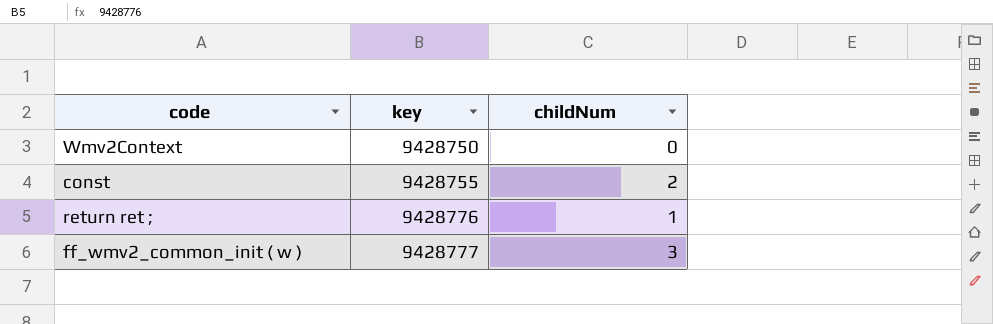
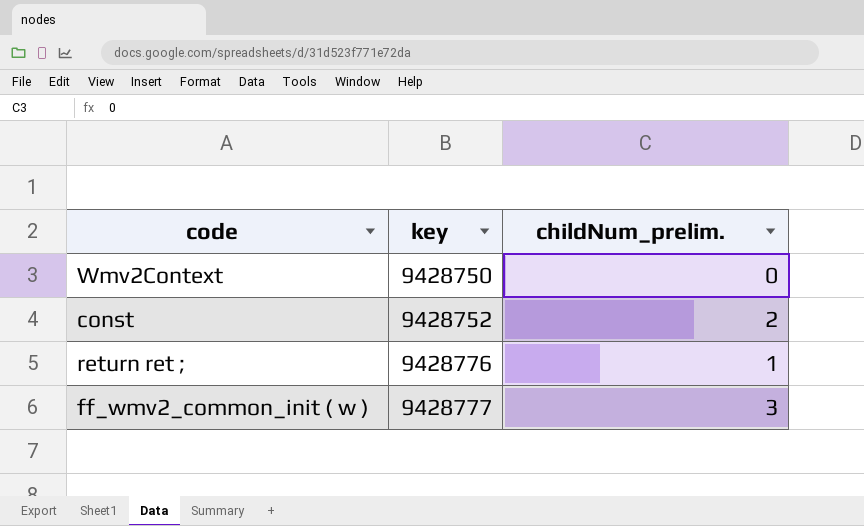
column name: childNum -> childNum_prelim.
const | key: 9428755 -> 9428752

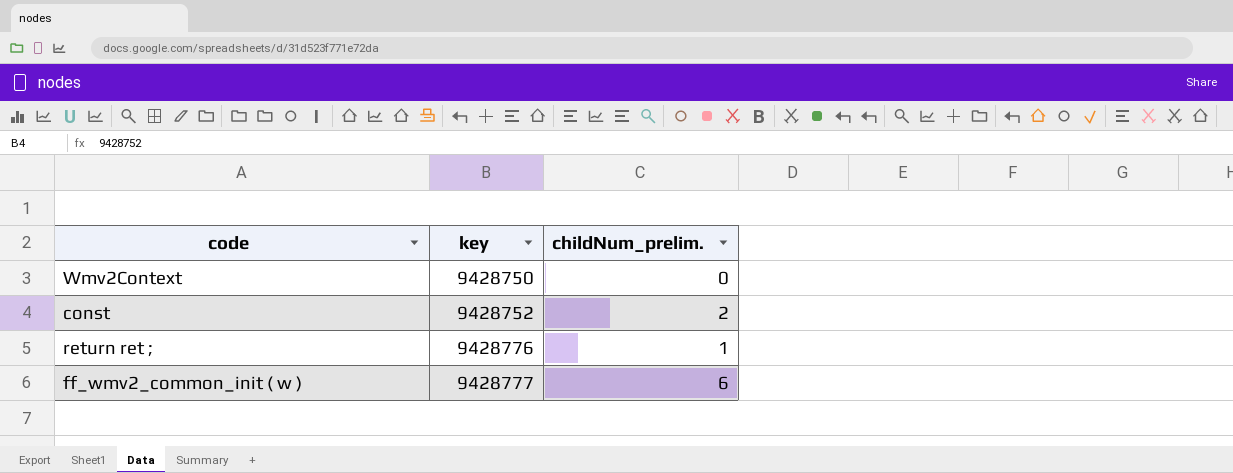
ff_wmv2_common_init ( w ) | childNum_prelim.: 3 -> 6

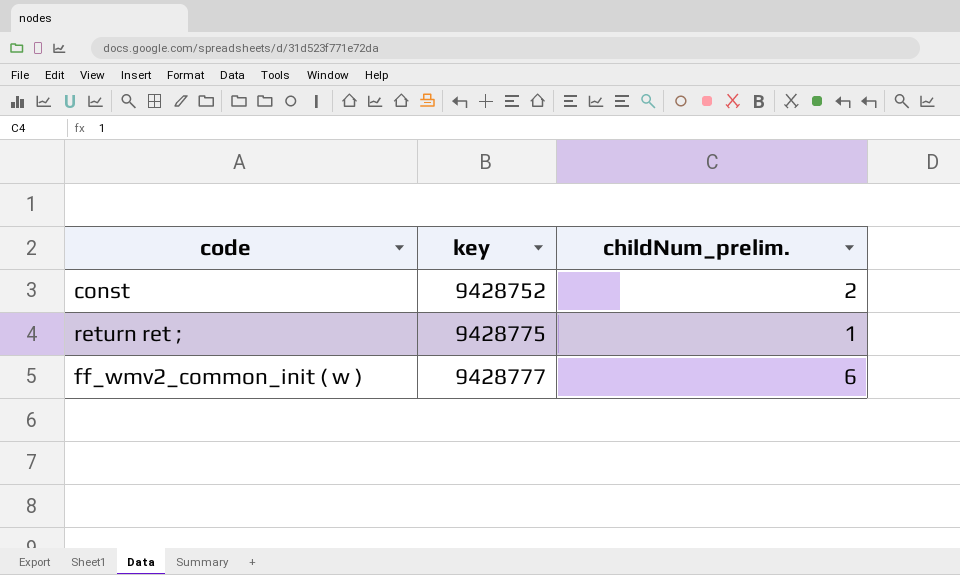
row Wmv2Context: 9428750 | 0 -> none
return ret ; | key: 9428776 -> 9428775

